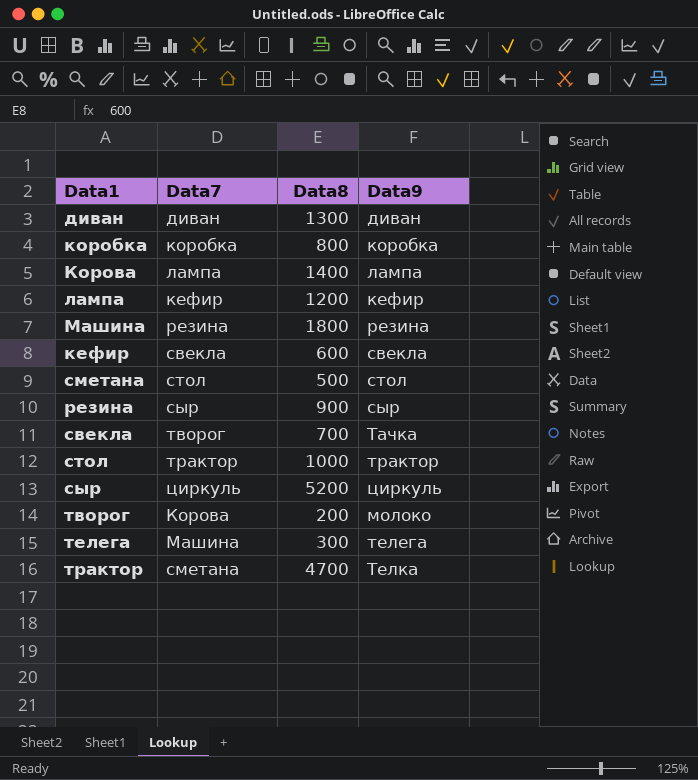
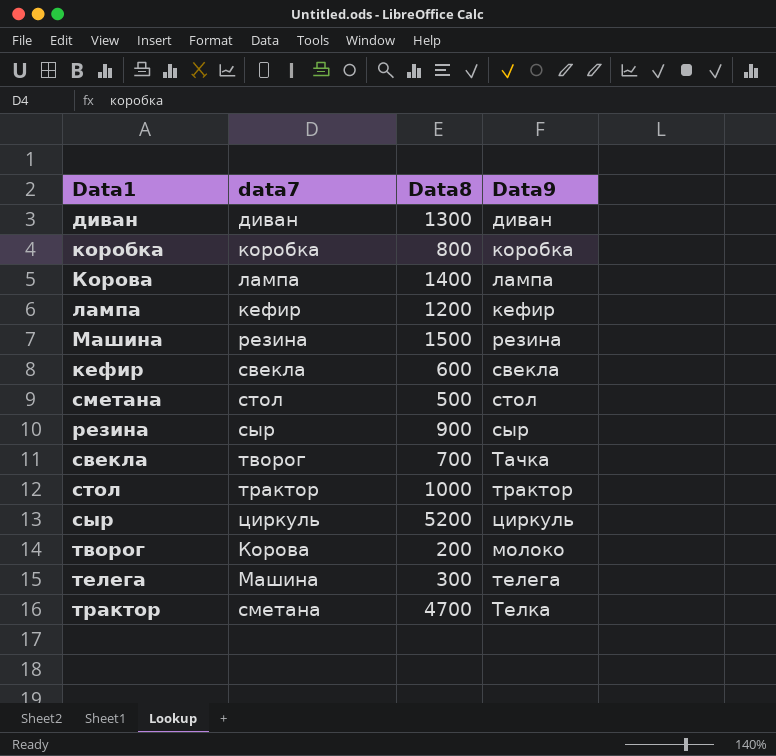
column name: Data7 -> data7
Машина | Data8: 1800 -> 1500

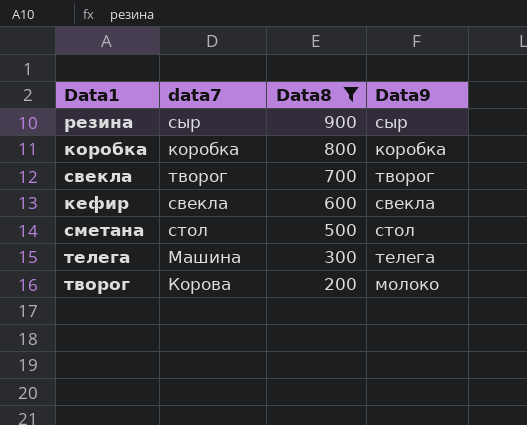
filter: none -> Data8 <= 900
row order: none -> Data8 descending
свекла | Data9: Тачка -> творог

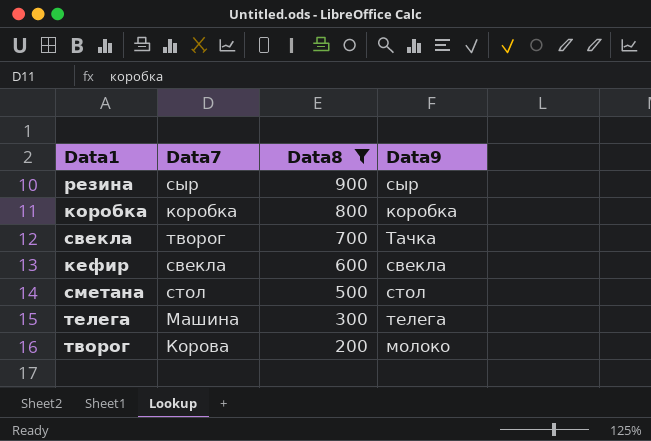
column name: data7 -> Data7
свекла | Data9: творог -> Тачка

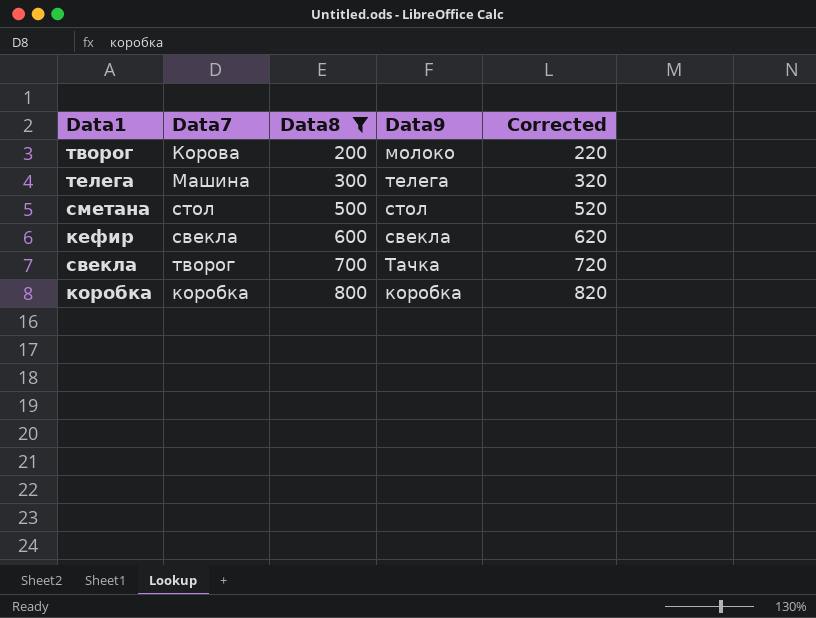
row order: Data8 descending -> Data8 ascending
column Corrected | formula: none -> [Data8] + 20
row резина: сыр | 900 | сыр -> none

